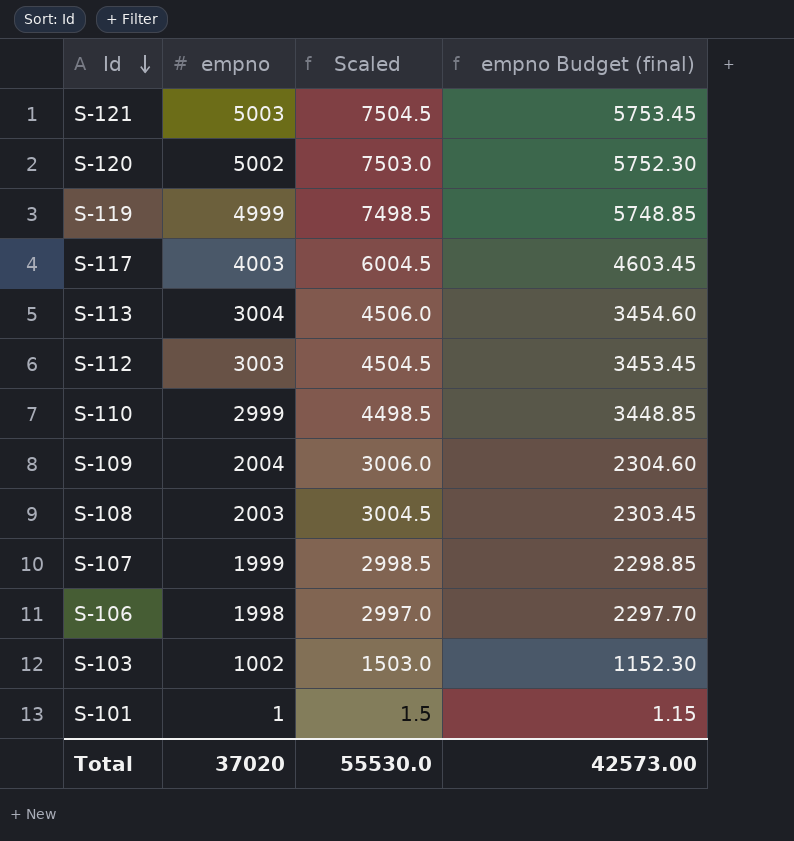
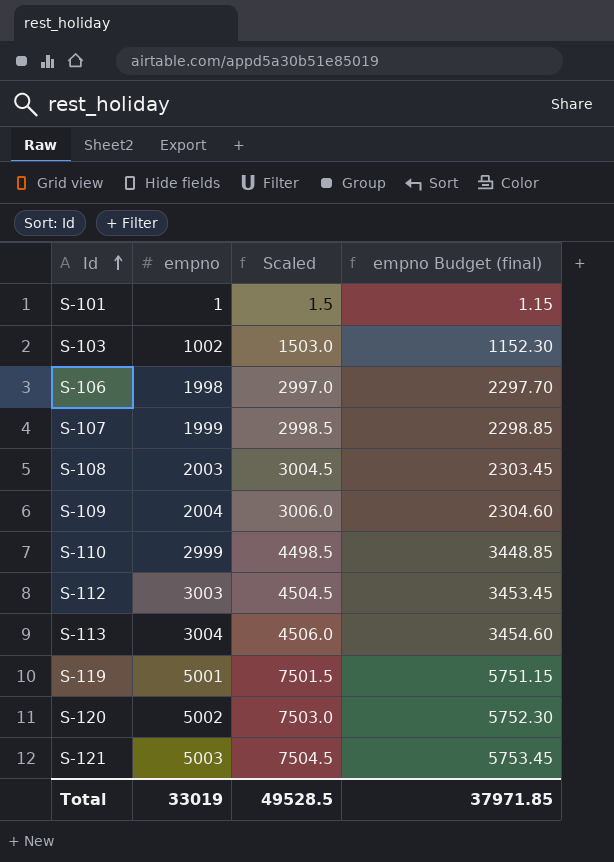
row order: Id descending -> Id ascending
row S-117: 4003 | 6004.5 | 4603.45 -> none
S-119 | empno: 4999 -> 5001
S-119 | Scaled: 7498.5 -> 7501.5
S-119 | empno Budget (final): 5748.85 -> 5751.15
Total | empno: 37020 -> 33019
Total | Scaled: 55530.0 -> 49528.5
Total | empno Budget (final): 42573.00 -> 37971.85

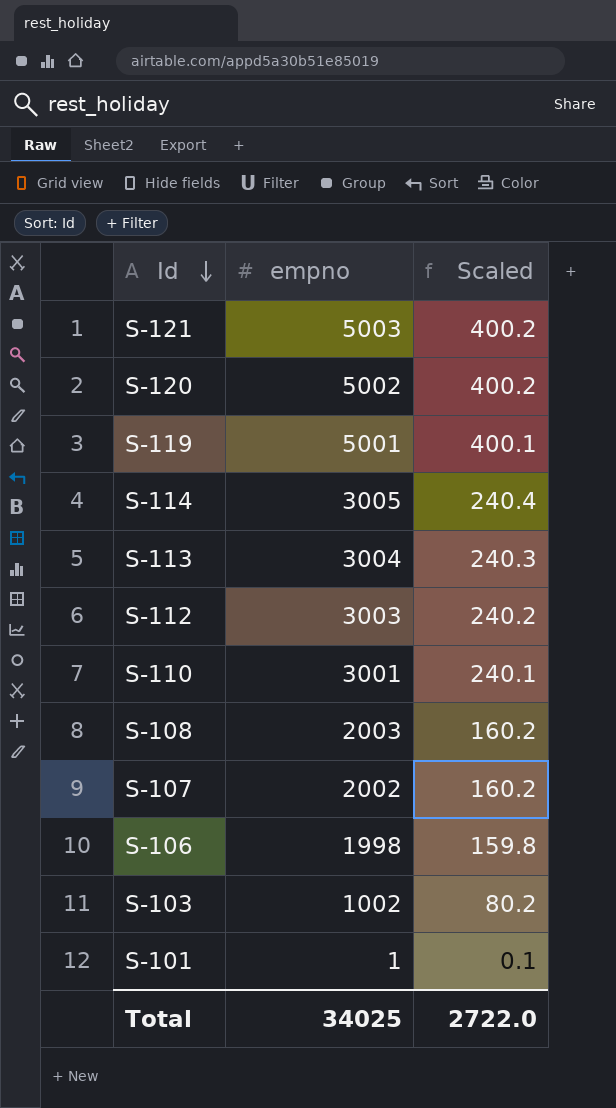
row order: Id ascending -> Id descending
column empno Budget (final) | formula: [empno] * 1.15 -> none
column Scaled | formula: [empno] * 1.5 -> [empno] * 0.08
row S-109: 2004 | 3006.0 | 2304.60 -> none
row S-114: none -> 3005 | 240.4
S-110 | empno: 2999 -> 3001
S-107 | empno: 1999 -> 2002
Total | empno: 33019 -> 34025
Total | Scaled: 49528.5 -> 2722.0

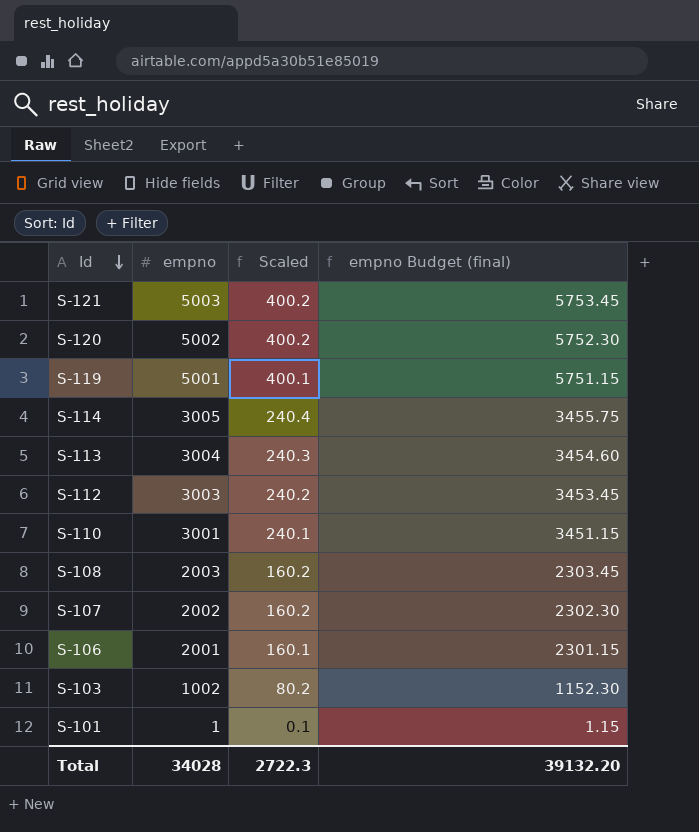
column empno Budget (final) | formula: none -> [empno] * 1.15
S-106 | empno: 1998 -> 2001
S-106 | Scaled: 159.8 -> 160.1
Total | empno: 34025 -> 34028
Total | Scaled: 2722.0 -> 2722.3

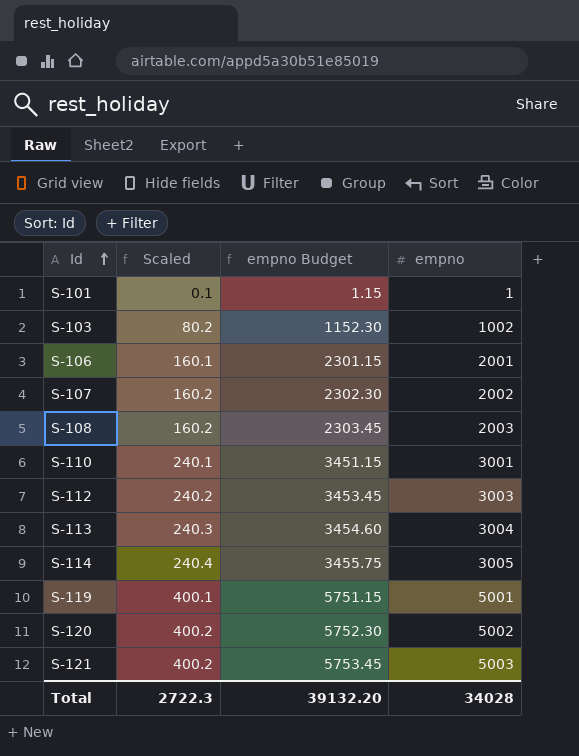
row order: Id descending -> Id ascending
column name: empno Budget (final) -> empno Budget
column empno | position: 2 -> 4

